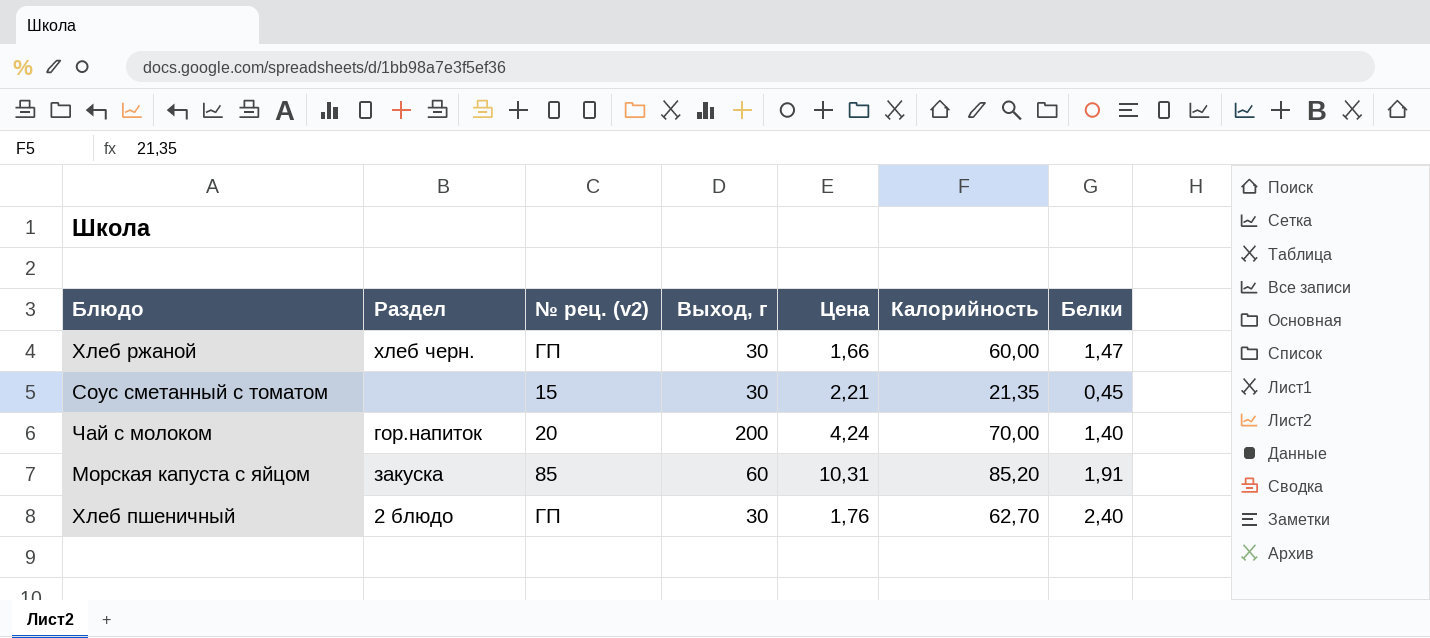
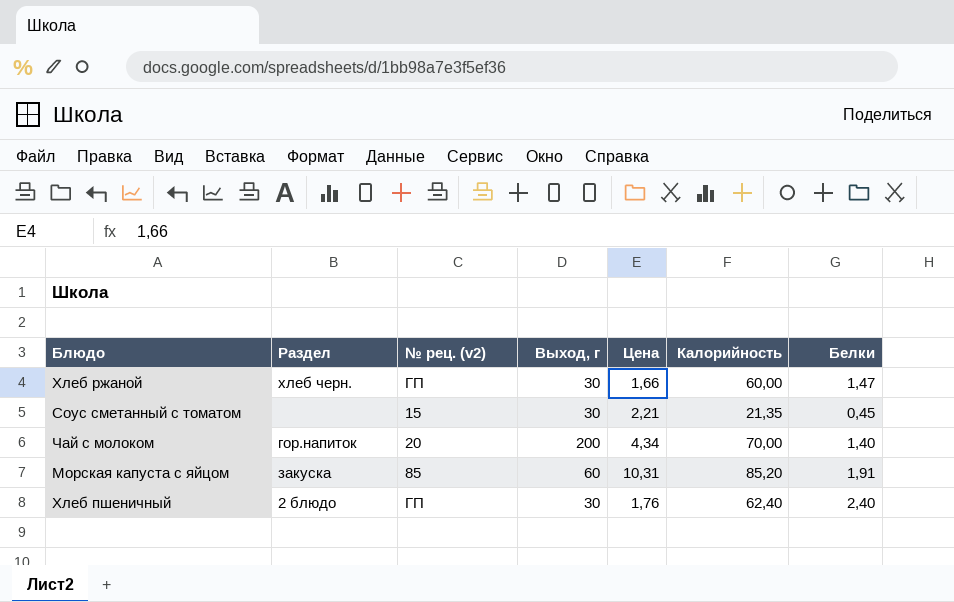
Чай с молоком | Цена: 4,24 -> 4,34
Хлеб пшеничный | Калорийность: 62,70 -> 62,40

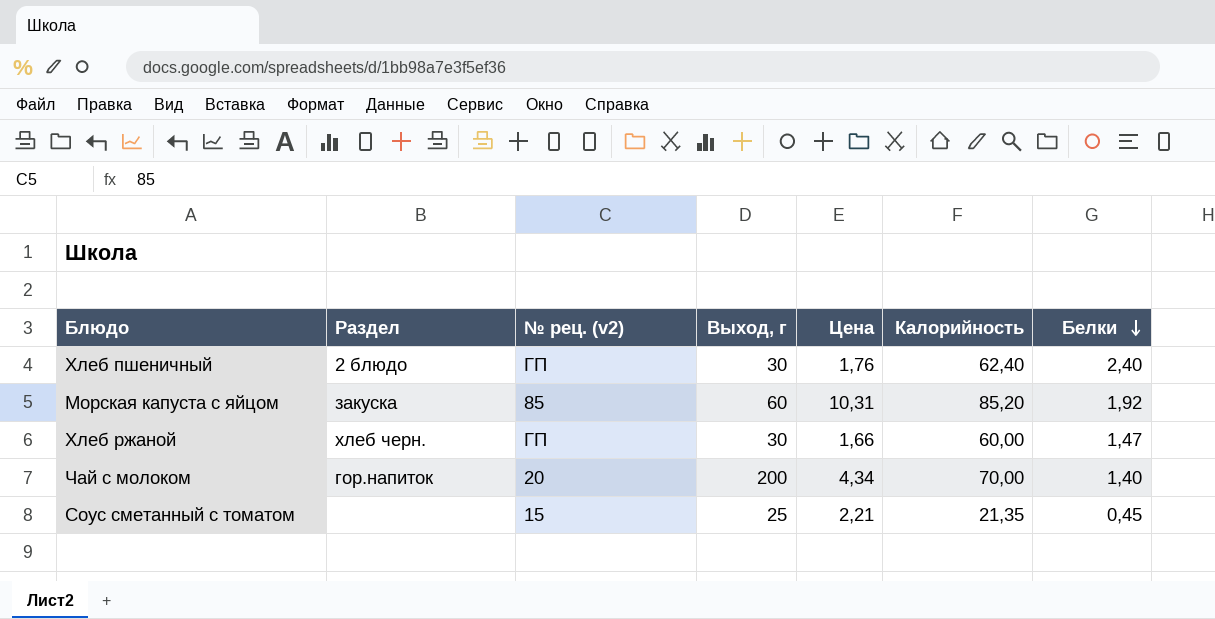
row order: none -> Белки descending
Морская капуста с яйцом | Белки: 1,91 -> 1,92
Соус сметанный с томатом | Выход, г: 30 -> 25

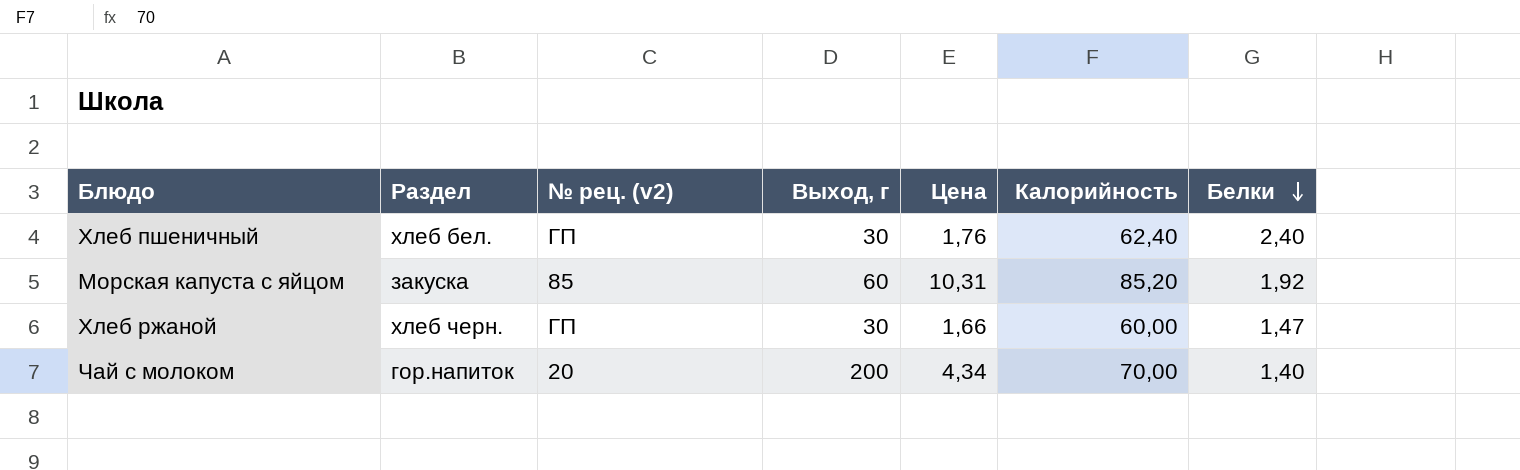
row Соус сметанный с томатом: none | 15 | 25 | 2,21 | 21,35 | 0,45 -> none
Хлеб пшеничный | Раздел: 2 блюдо -> хлеб бел.

